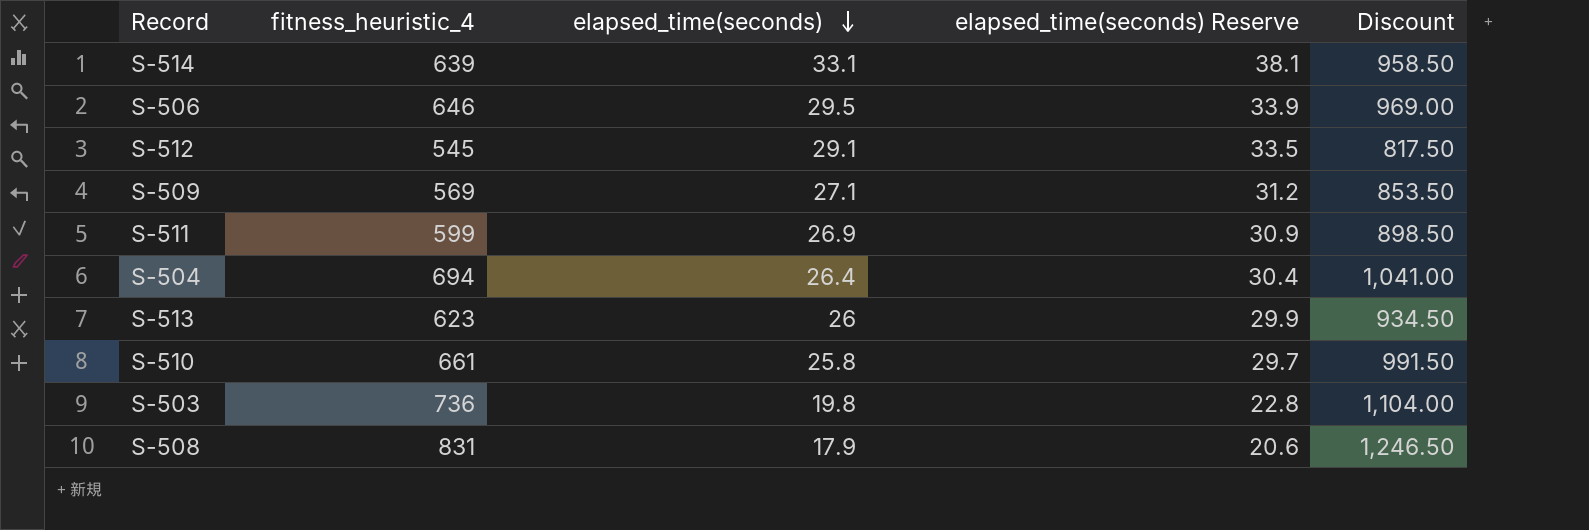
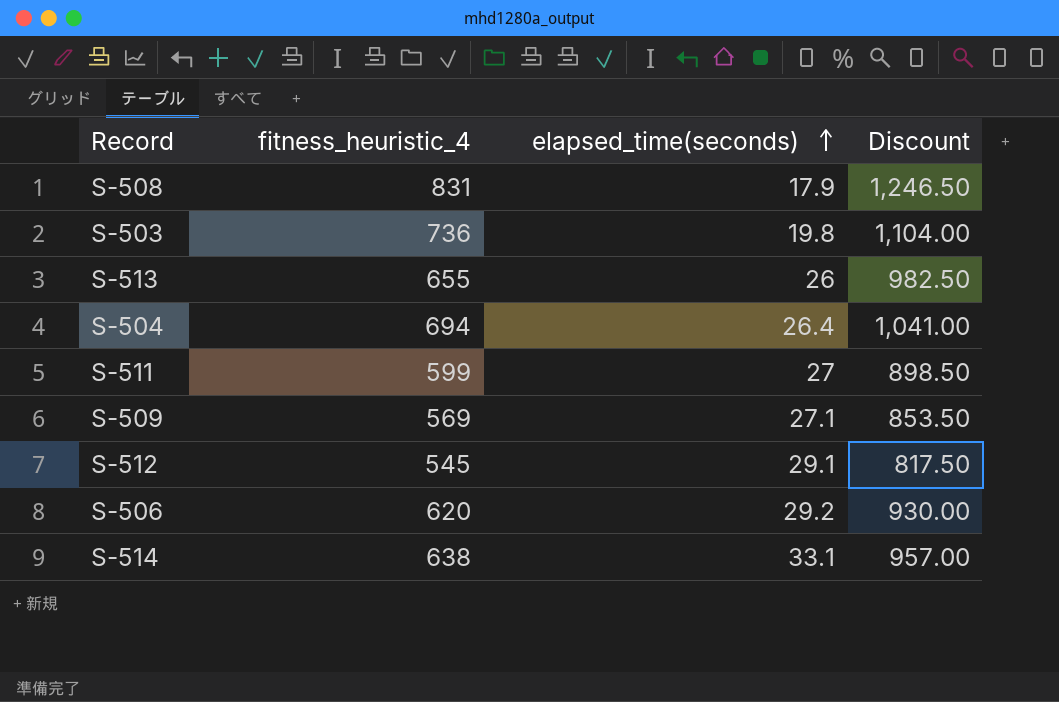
row order: elapsed_time(seconds) descending -> elapsed_time(seconds) ascending
column elapsed_time(seconds) Reserve | formula: [elapsed_time(seconds)] * 1.15 -> none
row S-510: 661 | 25.8 | 29.7 | 991.50 -> none
S-513 | fitness_heuristic_4: 623 -> 655
S-513 | Discount: 934.50 -> 982.50
S-511 | elapsed_time(seconds): 26.9 -> 27
S-506 | fitness_heuristic_4: 646 -> 620
S-506 | elapsed_time(seconds): 29.5 -> 29.2
S-506 | Discount: 969.00 -> 930.00
S-514 | fitness_heuristic_4: 639 -> 638
S-514 | Discount: 958.50 -> 957.00

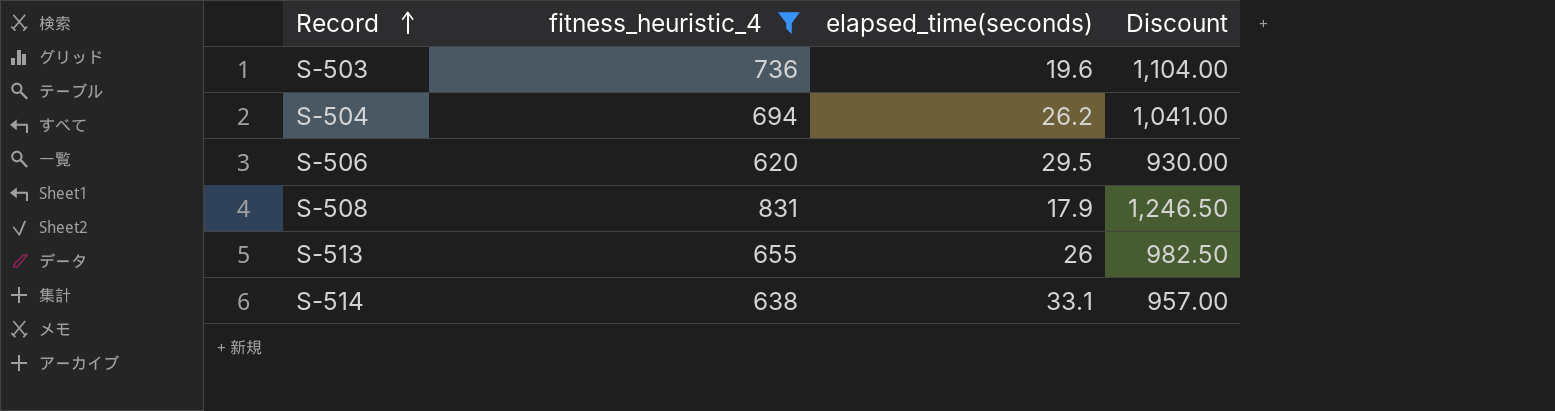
filter: none -> fitness_heuristic_4 >= 620
row order: elapsed_time(seconds) ascending -> Record ascending
S-503 | elapsed_time(seconds): 19.8 -> 19.6
S-504 | elapsed_time(seconds): 26.4 -> 26.2
S-506 | elapsed_time(seconds): 29.2 -> 29.5

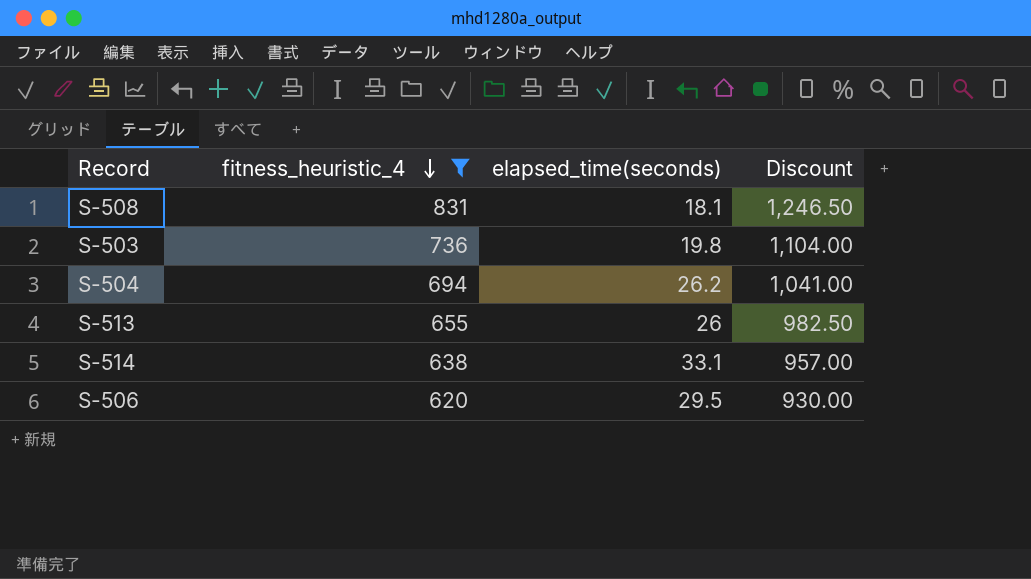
row order: Record ascending -> fitness_heuristic_4 descending
S-508 | elapsed_time(seconds): 17.9 -> 18.1
S-503 | elapsed_time(seconds): 19.6 -> 19.8

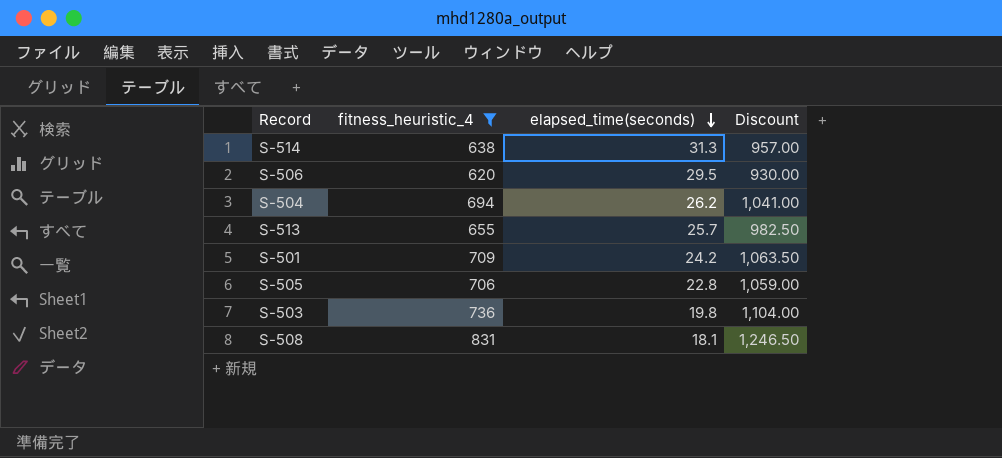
row order: fitness_heuristic_4 descending -> elapsed_time(seconds) descending
S-514 | elapsed_time(seconds): 33.1 -> 31.3
S-513 | elapsed_time(seconds): 26 -> 25.7
row S-501: none -> 709 | 24.2 | 1,063.50
row S-505: none -> 706 | 22.8 | 1,059.00

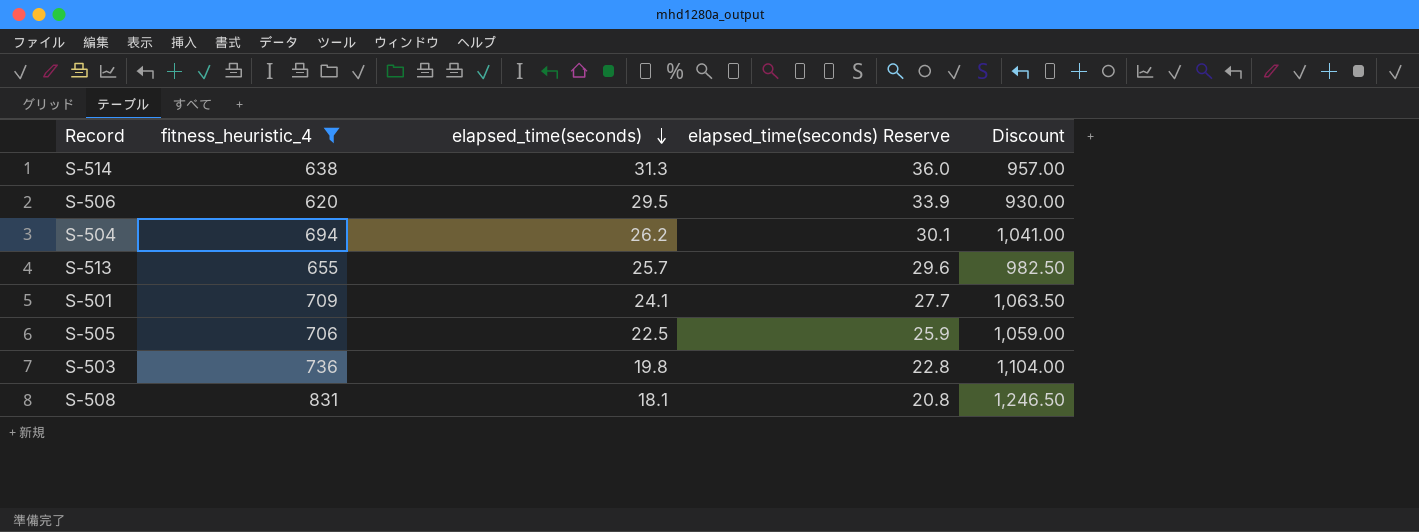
column elapsed_time(seconds) Reserve | formula: none -> [elapsed_time(seconds)] * 1.15
S-501 | elapsed_time(seconds): 24.2 -> 24.1
S-505 | elapsed_time(seconds): 22.8 -> 22.5

